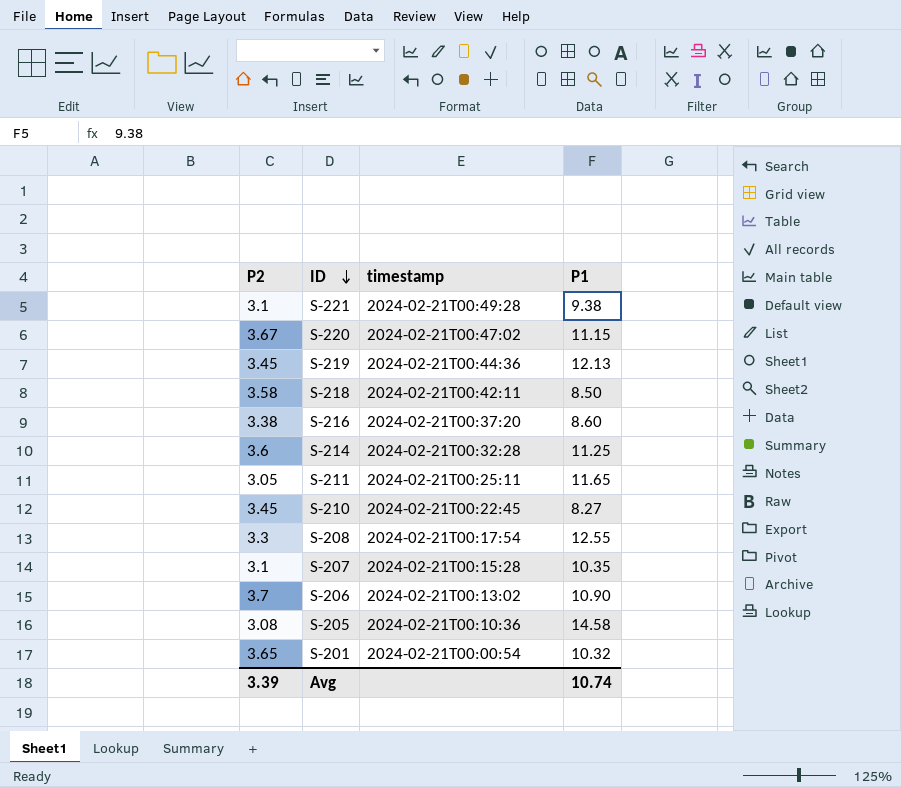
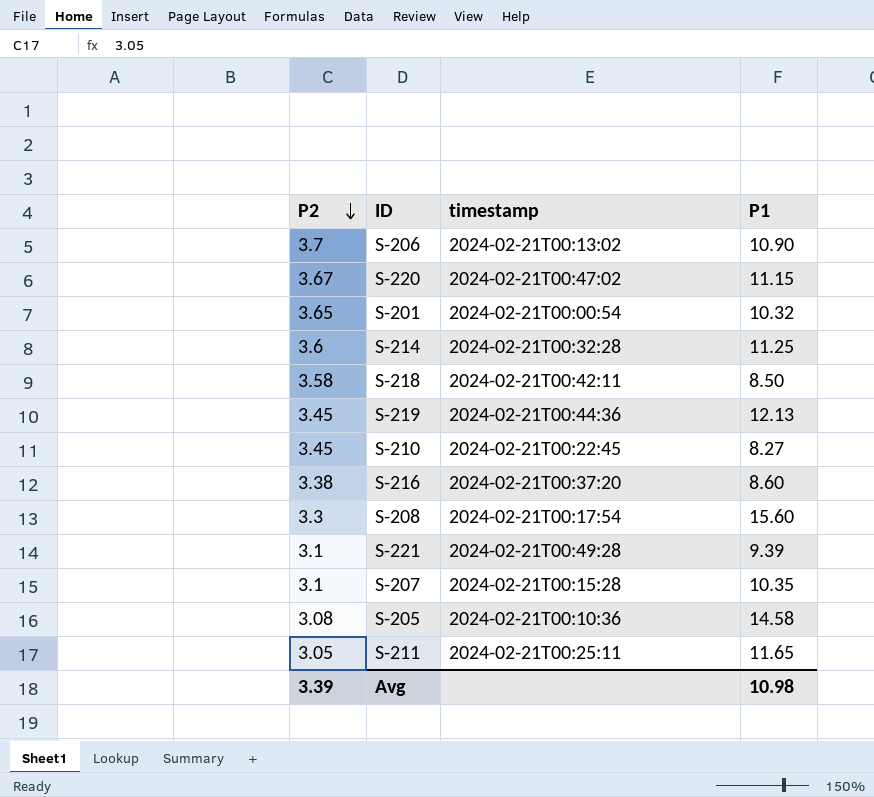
row order: ID descending -> P2 descending
S-208 | P1: 12.55 -> 15.60
S-221 | P1: 9.38 -> 9.39
Avg | P1: 10.74 -> 10.98

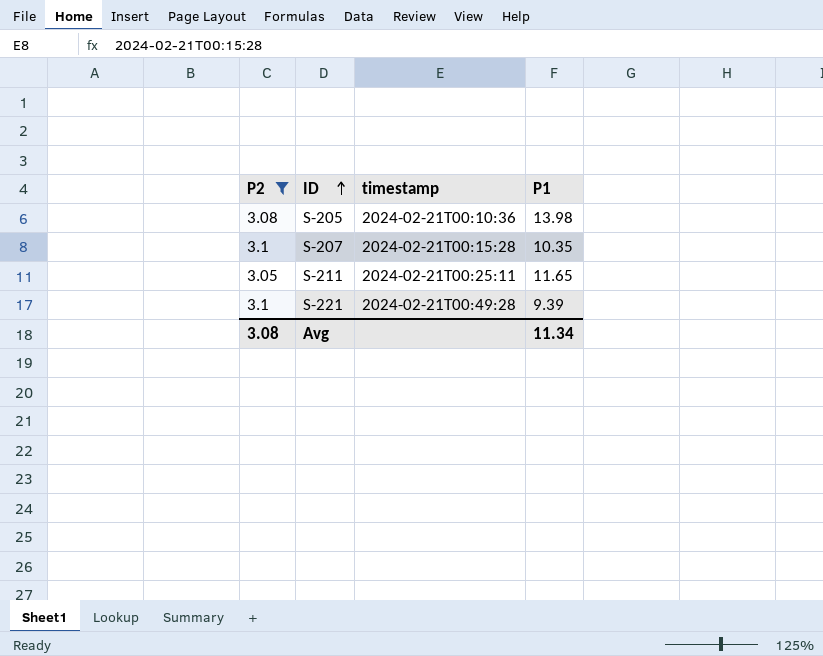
filter: none -> P2 <= 3.1
row order: P2 descending -> ID ascending
S-205 | P1: 14.58 -> 13.98
Avg | P2: 3.39 -> 3.08
Avg | P1: 10.98 -> 11.34

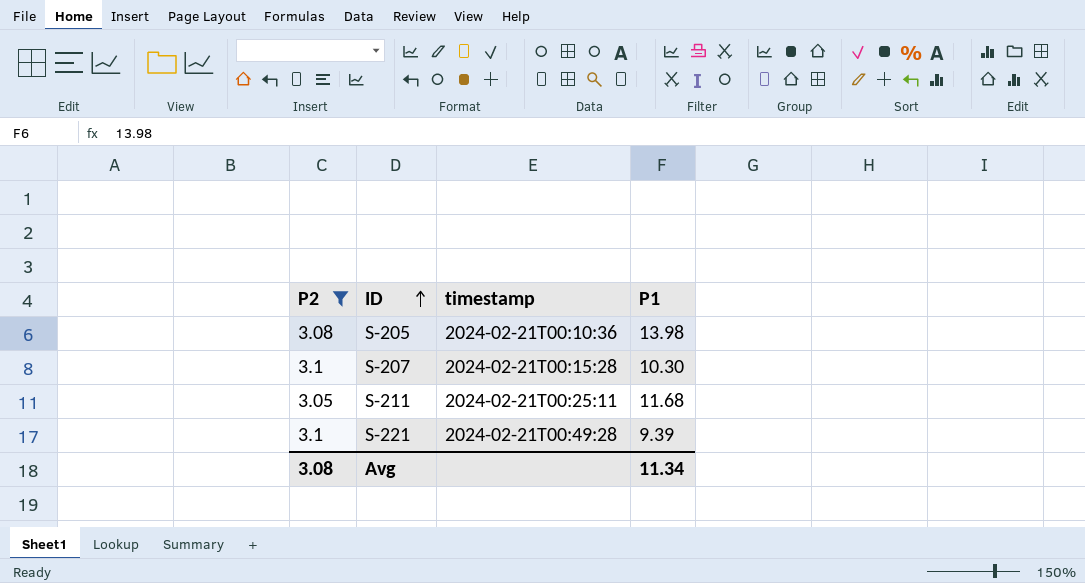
S-207 | P1: 10.35 -> 10.30
S-211 | P1: 11.65 -> 11.68

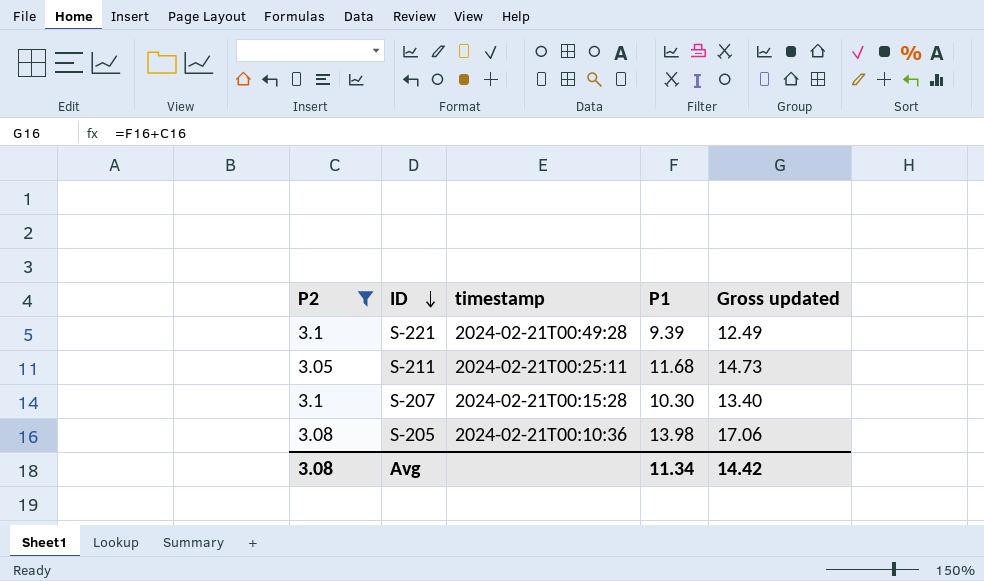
row order: ID ascending -> ID descending
column Gross updated | formula: none -> [P2] + [P1]

